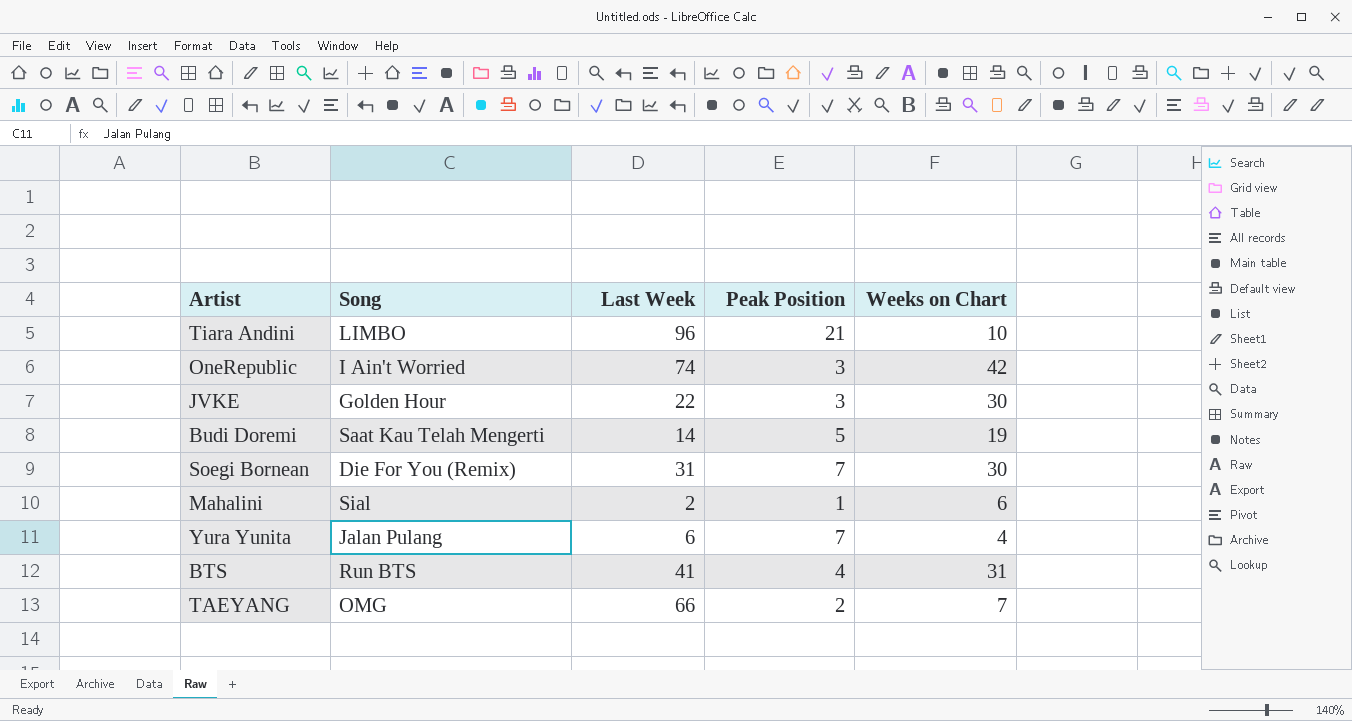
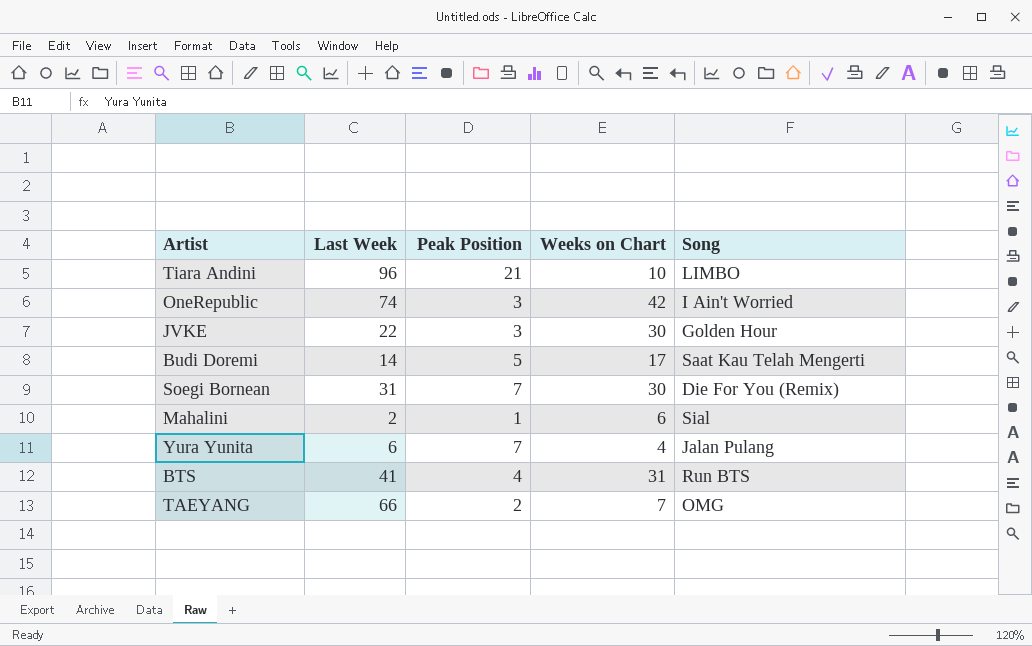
column Song | position: 2 -> 5
Budi Doremi | Weeks on Chart: 19 -> 17

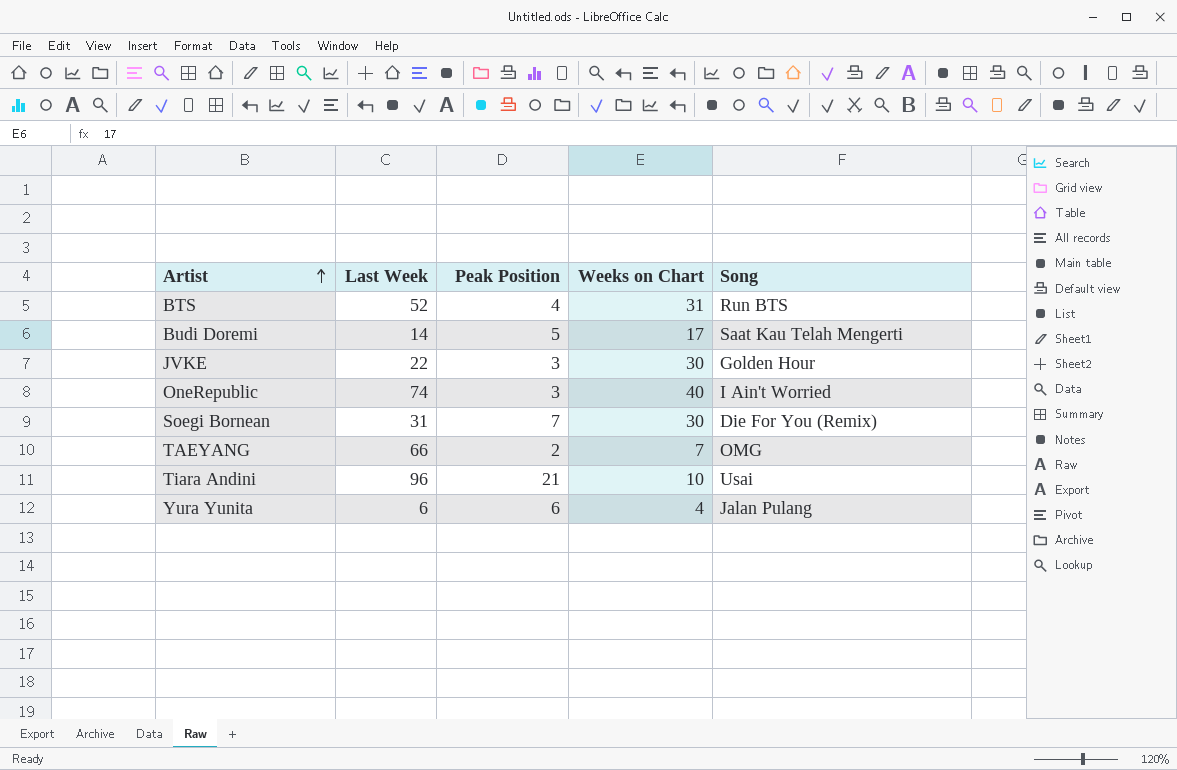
row order: none -> Artist ascending
row Mahalini: 2 | 1 | 6 | Sial -> none
BTS | Last Week: 41 -> 52
OneRepublic | Weeks on Chart: 42 -> 40
Tiara Andini | Song: LIMBO -> Usai
Yura Yunita | Peak Position: 7 -> 6

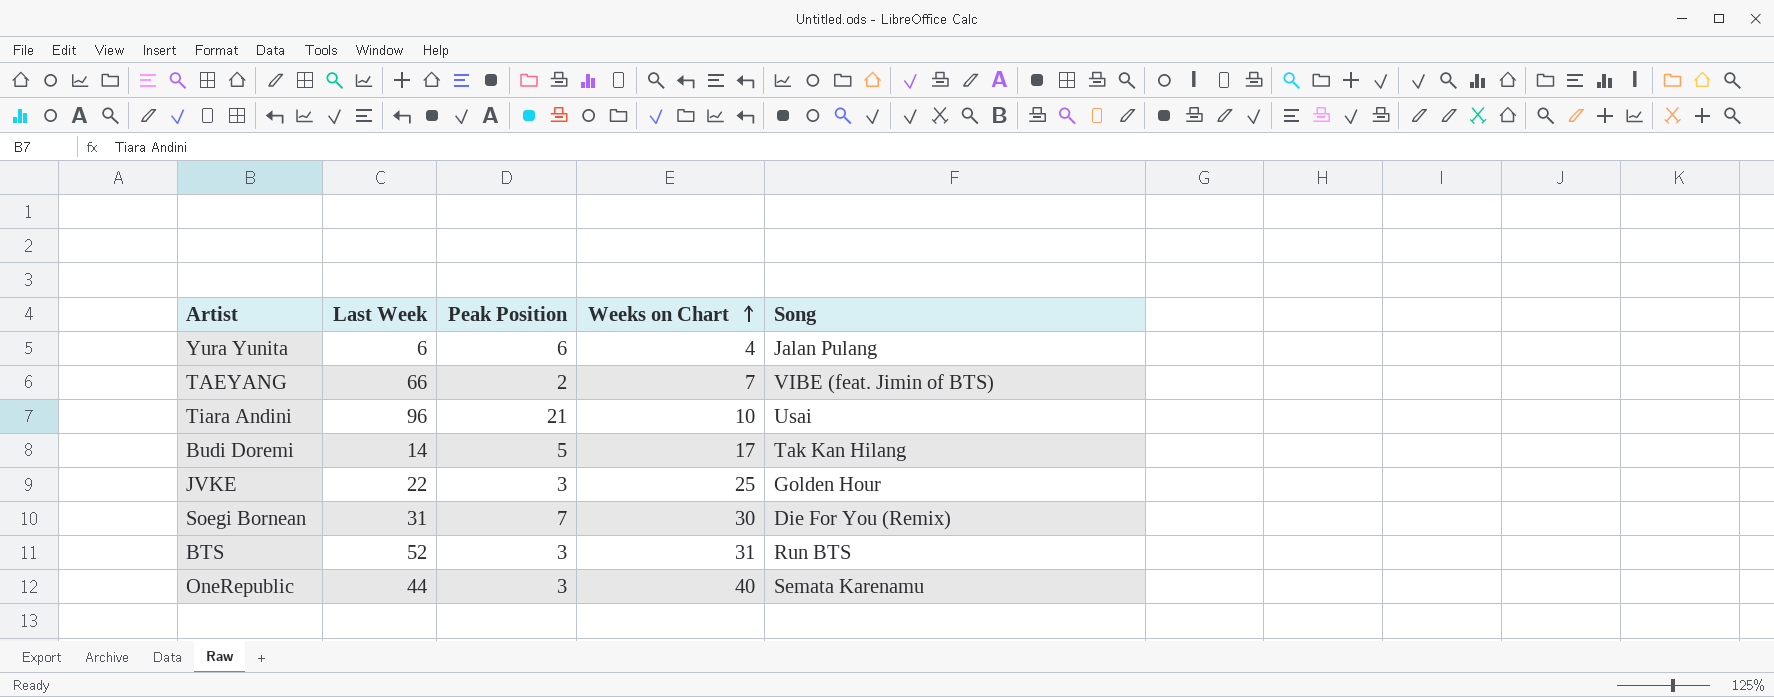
row order: Artist ascending -> Weeks on Chart ascending
TAEYANG | Song: OMG -> VIBE (feat. Jimin of BTS)
Budi Doremi | Song: Saat Kau Telah Mengerti -> Tak Kan Hilang
JVKE | Weeks on Chart: 30 -> 25
BTS | Peak Position: 4 -> 3
OneRepublic | Last Week: 74 -> 44
OneRepublic | Song: I Ain't Worried -> Semata Karenamu

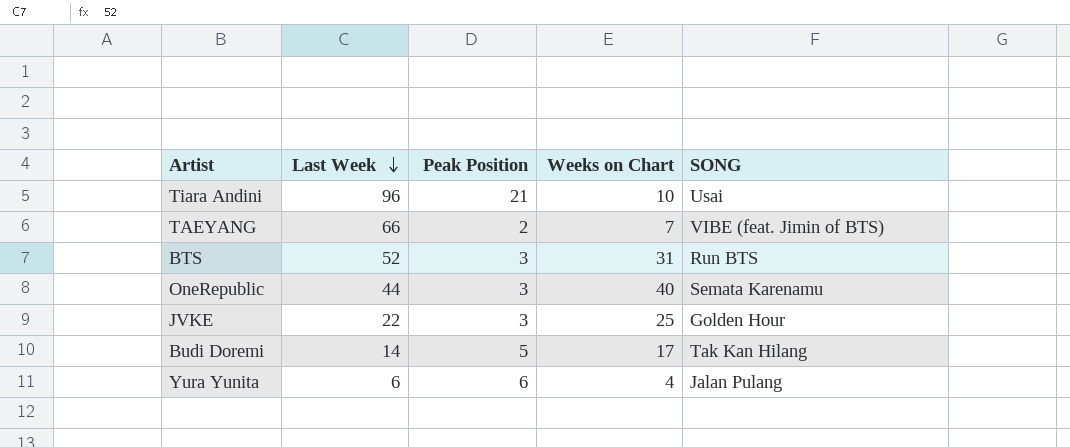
row order: Weeks on Chart ascending -> Last Week descending
column name: Song -> SONG
row Soegi Bornean: 31 | 7 | 30 | Die For You (Remix) -> none

